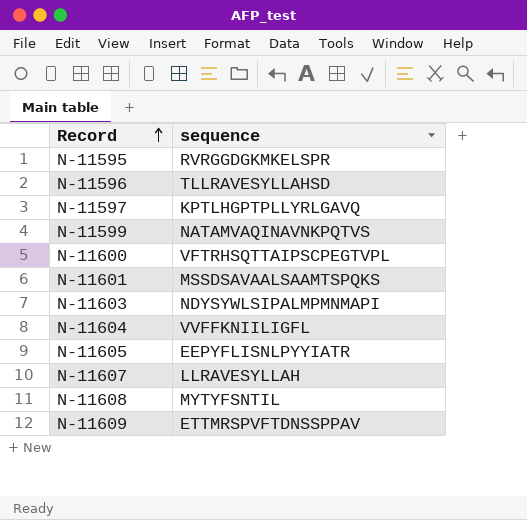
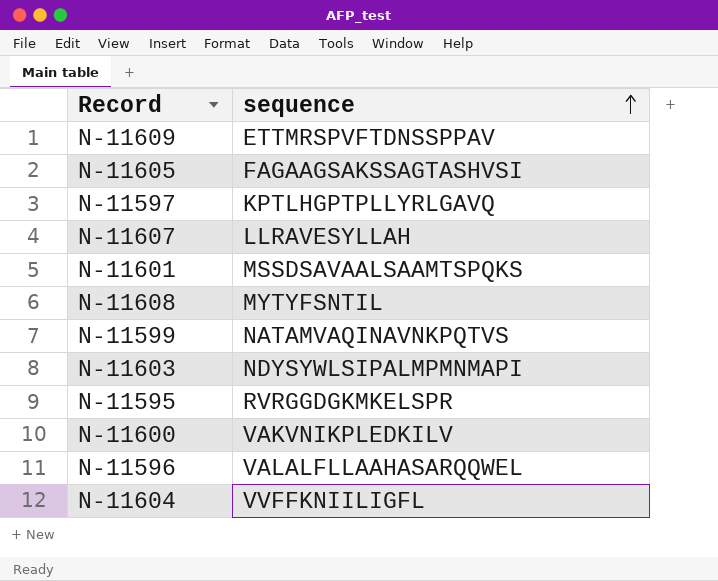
row order: Record ascending -> sequence ascending
N-11605 | sequence: EEPYFLISNLPYYIATR -> FAGAAGSAKSSAGTASHVSI
N-11600 | sequence: VFTRHSQTTAIPSCPEGTVPL -> VAKVNIKPLEDKILV
N-11596 | sequence: TLLRAVESYLLAHSD -> VALALFLLAAHASARQQWEL

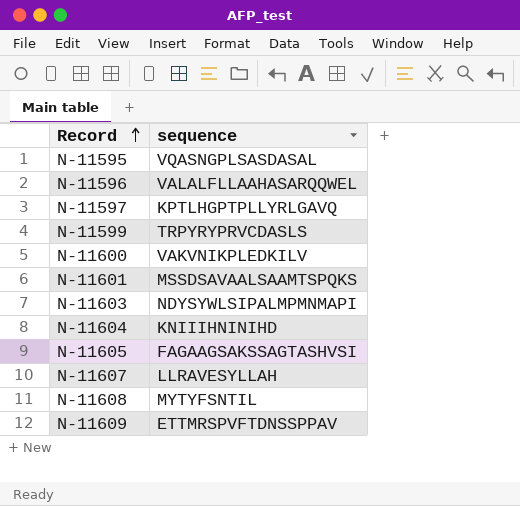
row order: sequence ascending -> Record ascending
N-11595 | sequence: RVRGGDGKMKELSPR -> VQASNGPLSASDASAL
N-11599 | sequence: NATAMVAQINAVNKPQTVS -> TRPYRYPRVCDASLS
N-11604 | sequence: VVFFKNIILIGFL -> KNIIIHNINIHD

